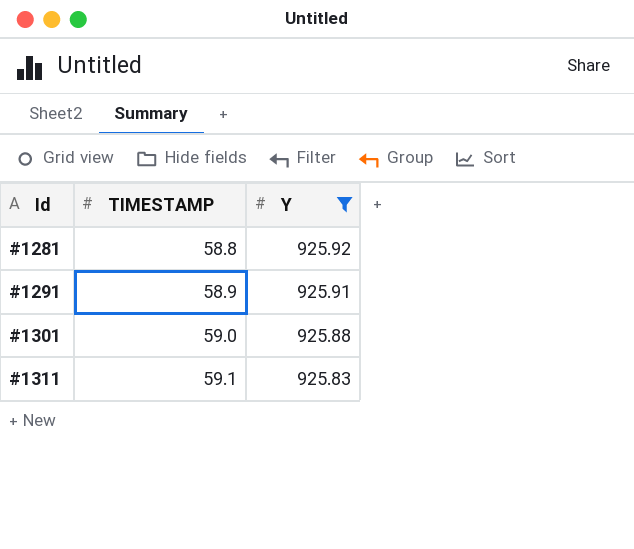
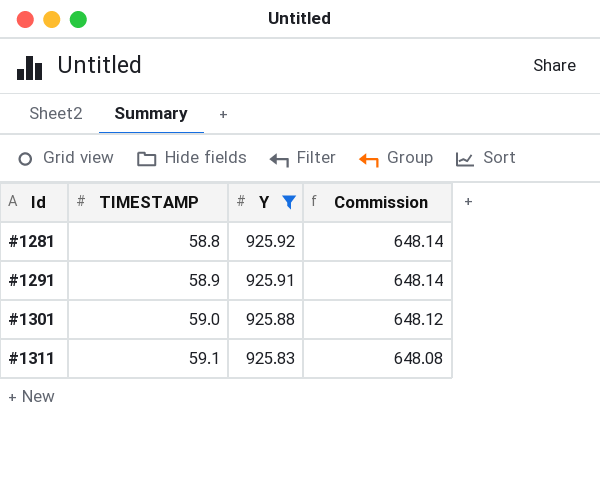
column Commission | formula: none -> [Y] * 0.7

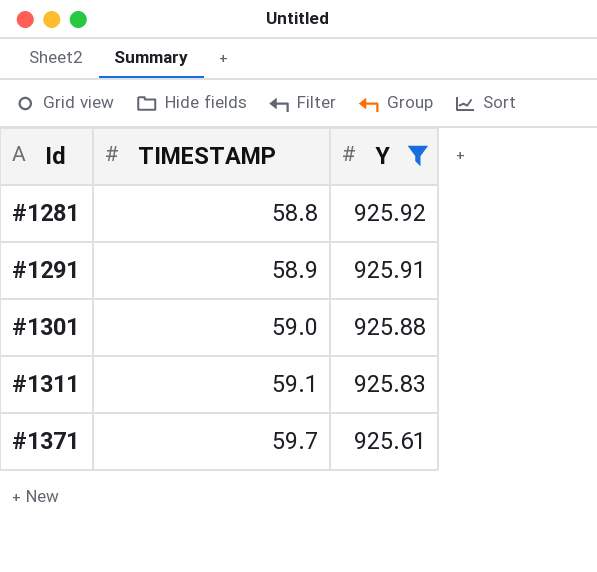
column Commission | formula: [Y] * 0.7 -> none
row #1371: none -> 59.7 | 925.61

